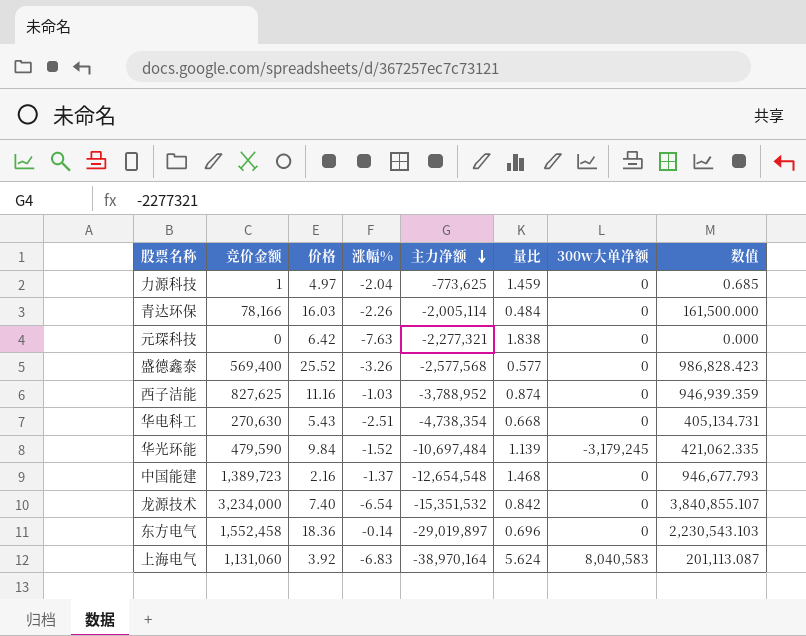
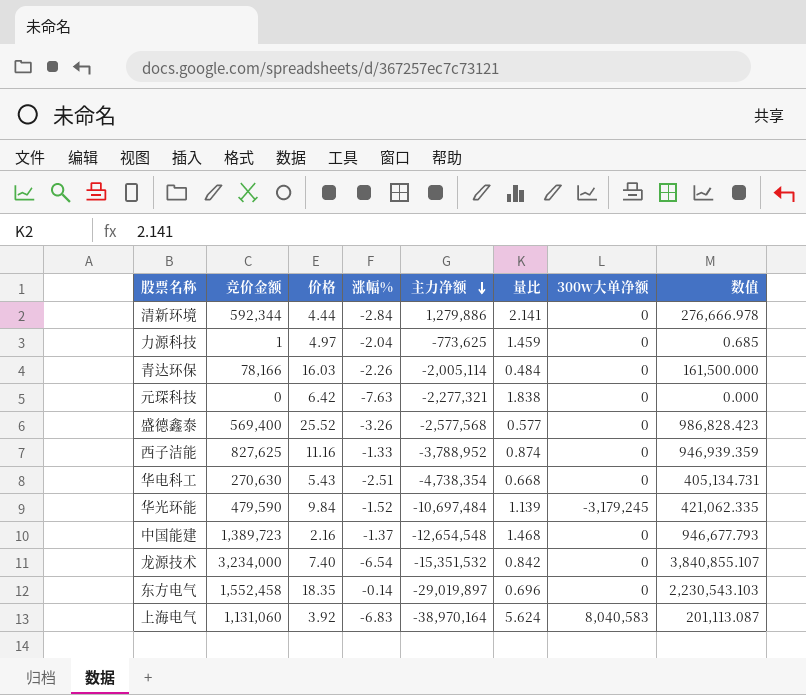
row 清新环境: none -> 592,344 | 4.44 | -2.84 | 1,279,886 | 2.141 | 0 | 276,666.978
西子洁能 | 涨幅%: -1.03 -> -1.33
东方电气 | 价格: 18.36 -> 18.35

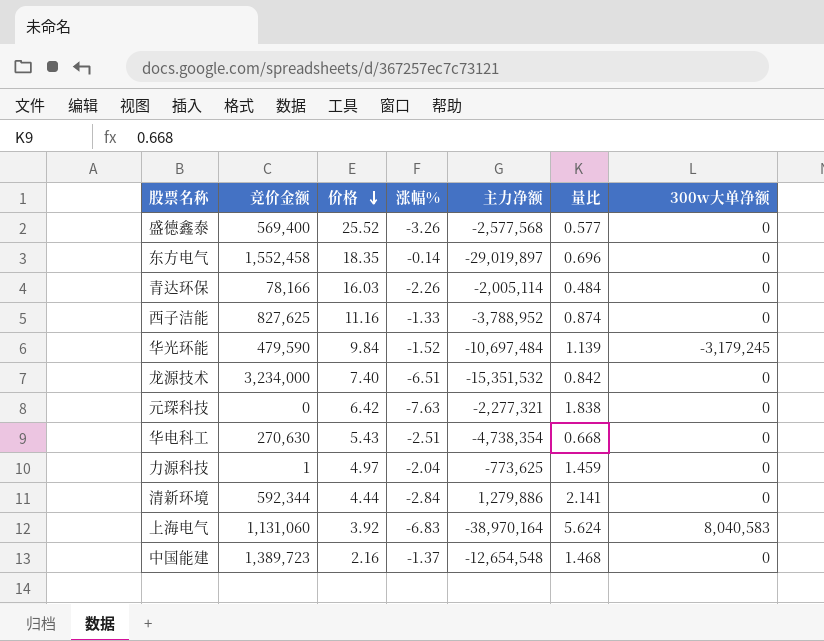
row order: 主力净额 descending -> 价格 descending
column 数值 | formula: [竞价金额] / [量比] -> none
龙源技术 | 涨幅%: -6.54 -> -6.51

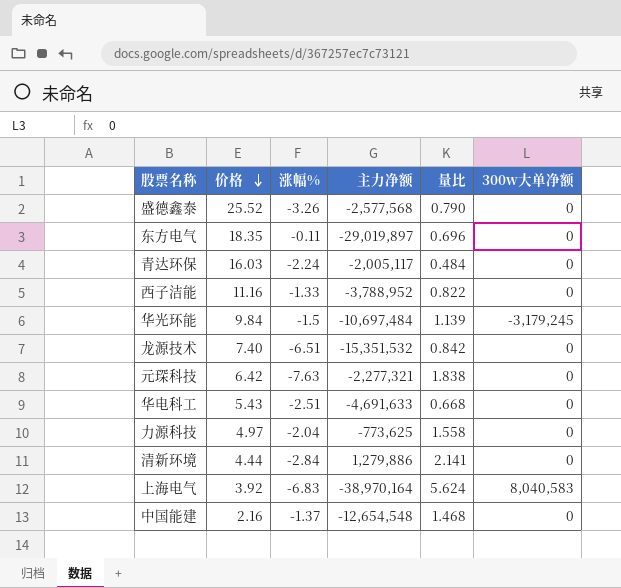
column 竞价金额 | position: 2 -> none
盛德鑫泰 | 量比: 0.577 -> 0.790
东方电气 | 涨幅%: -0.14 -> -0.11
青达环保 | 涨幅%: -2.26 -> -2.24
青达环保 | 主力净额: -2,005,114 -> -2,005,117
西子洁能 | 量比: 0.874 -> 0.822
华光环能 | 涨幅%: -1.52 -> -1.5
华电科工 | 主力净额: -4,738,354 -> -4,691,633
力源科技 | 量比: 1.459 -> 1.558

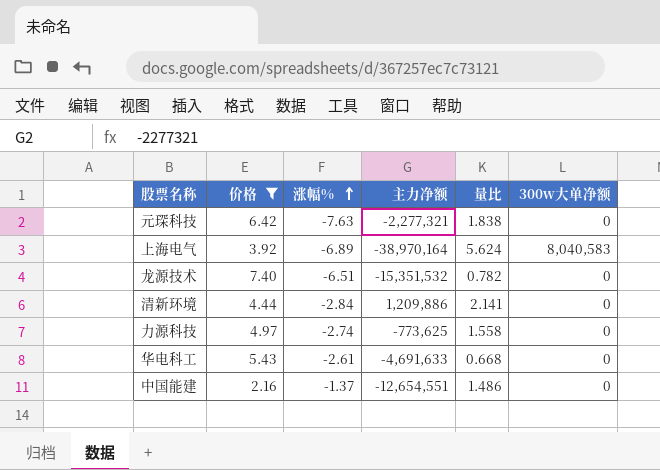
filter: none -> 价格 <= 7.40
row order: 价格 descending -> 涨幅% ascending
上海电气 | 涨幅%: -6.83 -> -6.89
龙源技术 | 量比: 0.842 -> 0.782
清新环境 | 主力净额: 1,279,886 -> 1,209,886
力源科技 | 涨幅%: -2.04 -> -2.74
华电科工 | 涨幅%: -2.51 -> -2.61
中国能建 | 主力净额: -12,654,548 -> -12,654,551
中国能建 | 量比: 1.468 -> 1.486

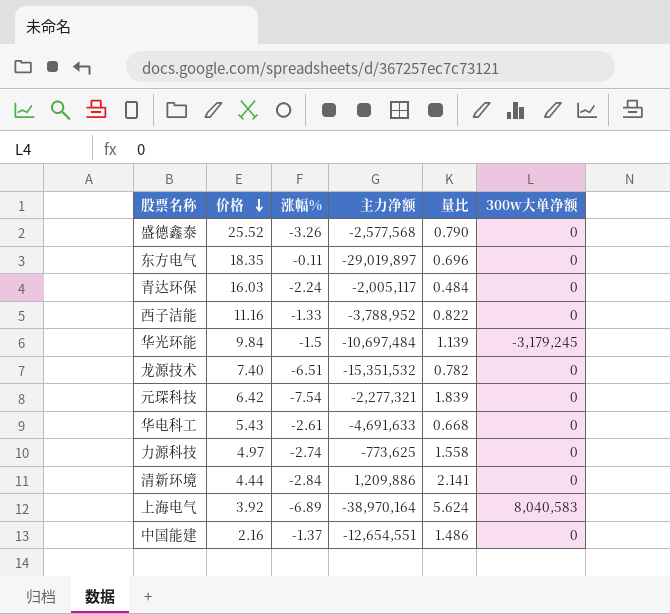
filter: 价格 <= 7.40 -> none
row order: 涨幅% ascending -> 价格 descending
元琛科技 | 涨幅%: -7.63 -> -7.54
元琛科技 | 量比: 1.838 -> 1.839

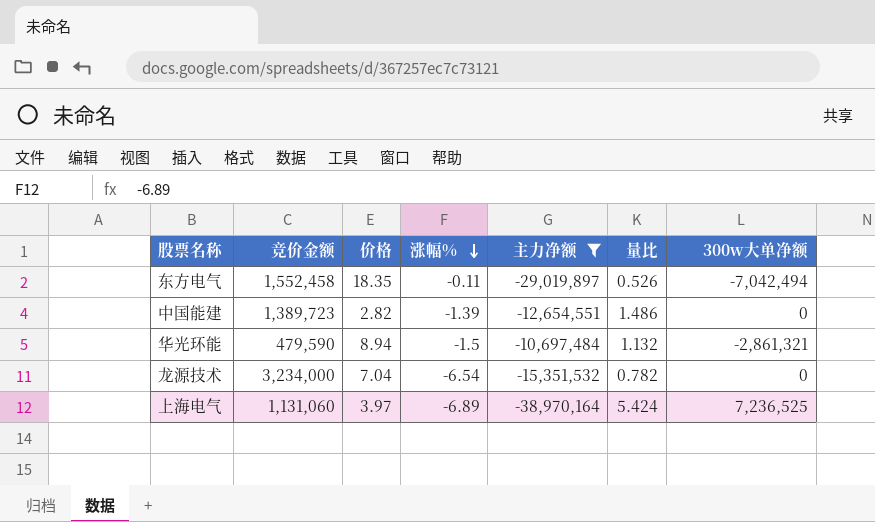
filter: none -> 主力净额 <= -10,697,484
row order: 价格 descending -> 涨幅% descending
column 竞价金额 | position: none -> 2
东方电气 | 量比: 0.696 -> 0.526
东方电气 | 300w大单净额: 0 -> -7,042,494
中国能建 | 价格: 2.16 -> 2.82
中国能建 | 涨幅%: -1.37 -> -1.39
华光环能 | 价格: 9.84 -> 8.94
华光环能 | 量比: 1.139 -> 1.132
华光环能 | 300w大单净额: -3,179,245 -> -2,861,321
龙源技术 | 价格: 7.40 -> 7.04
龙源技术 | 涨幅%: -6.51 -> -6.54
上海电气 | 价格: 3.92 -> 3.97
上海电气 | 量比: 5.624 -> 5.424
上海电气 | 300w大单净额: 8,040,583 -> 7,236,525

